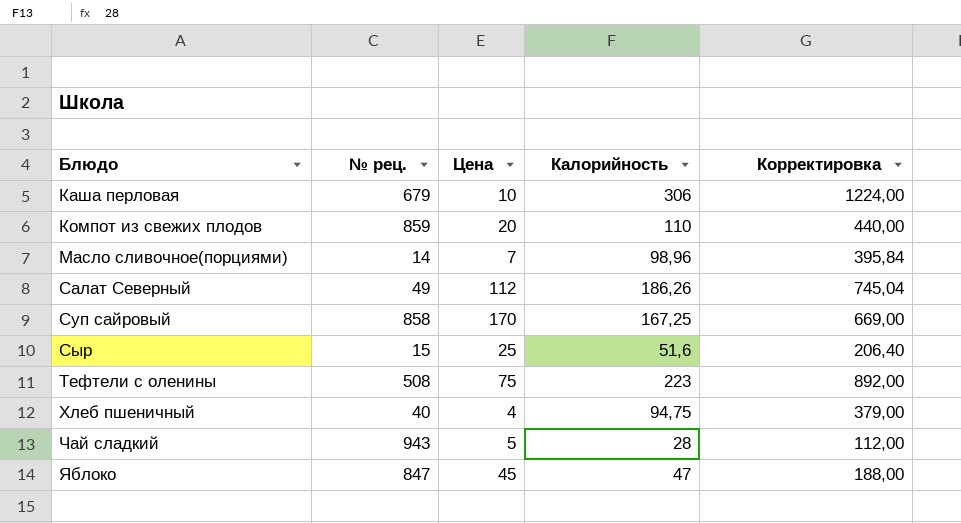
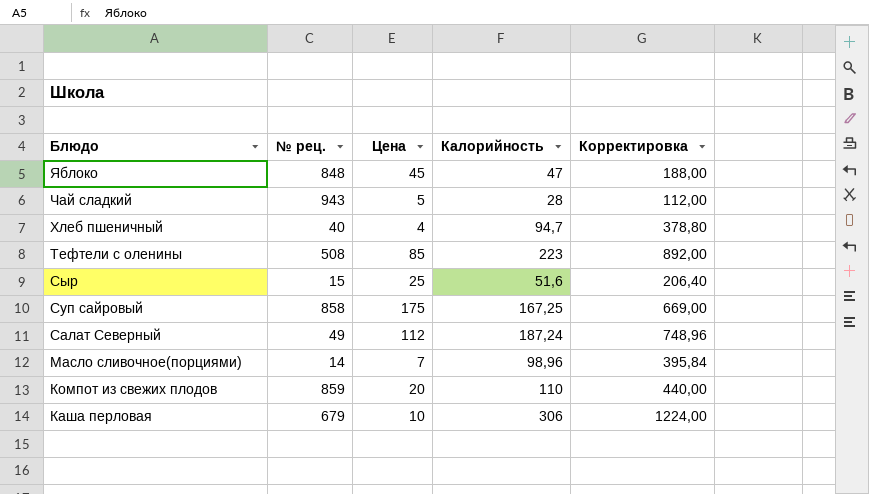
row order: Блюдо ascending -> Блюдо descending
Яблоко | № рец.: 847 -> 848
Хлеб пшеничный | Калорийность: 94,75 -> 94,7
Хлеб пшеничный | Корректировка: 379,00 -> 378,80
Тефтели с оленины | Цена: 75 -> 85
Суп сайровый | Цена: 170 -> 175
Салат Северный | Калорийность: 186,26 -> 187,24
Салат Северный | Корректировка: 745,04 -> 748,96

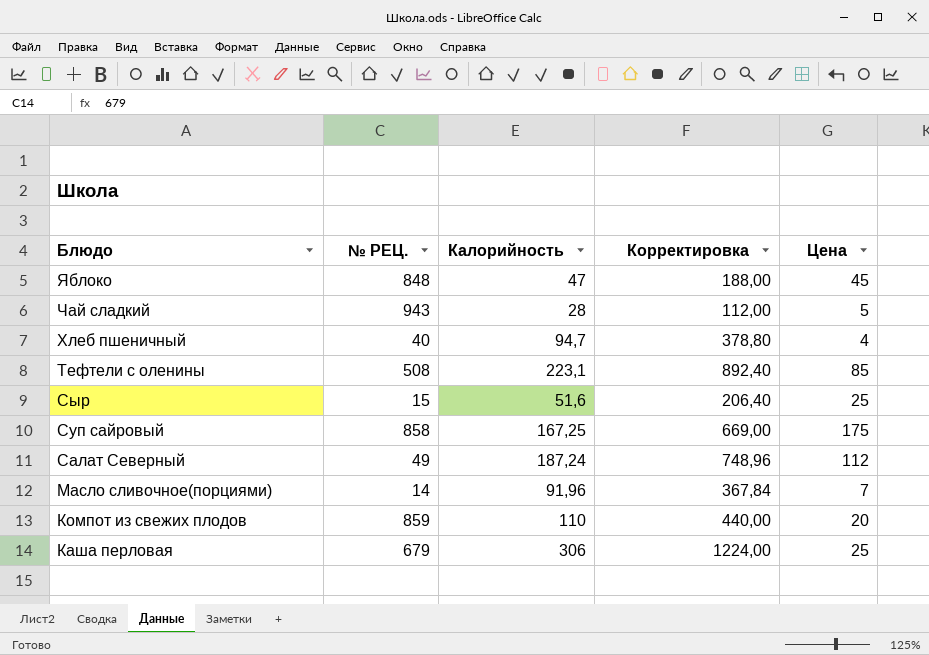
column name: № рец. -> № РЕЦ.
column Цена | position: 3 -> 5
Тефтели с оленины | Калорийность: 223 -> 223,1
Тефтели с оленины | Корректировка: 892,00 -> 892,40
Масло сливочное(порциями) | Калорийность: 98,96 -> 91,96
Масло сливочное(порциями) | Корректировка: 395,84 -> 367,84
Каша перловая | Цена: 10 -> 25

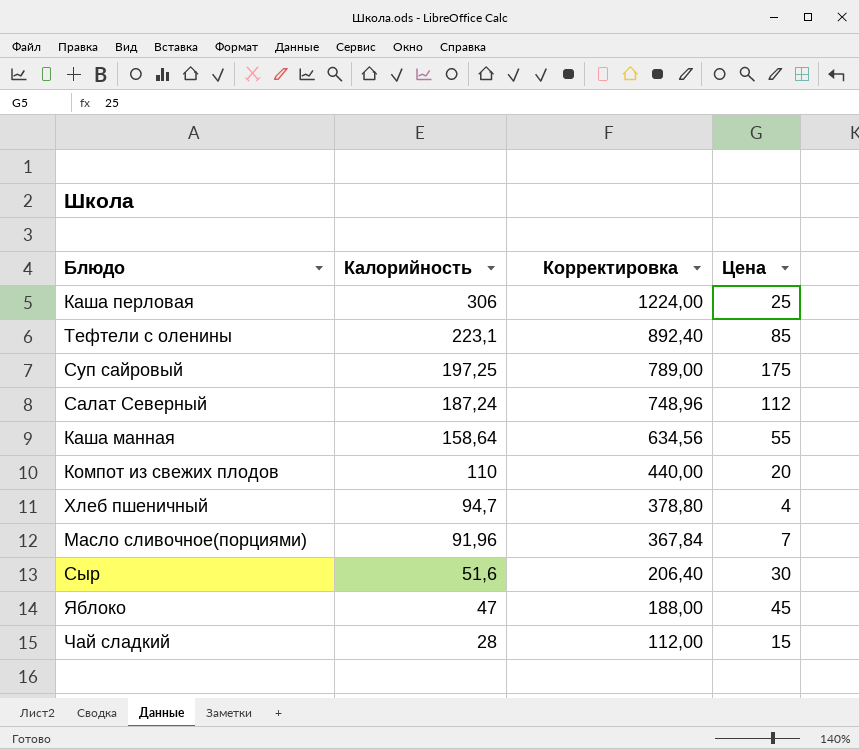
row order: Блюдо descending -> Калорийность descending
column № РЕЦ. | position: 2 -> none
Суп сайровый | Калорийность: 167,25 -> 197,25
Суп сайровый | Корректировка: 669,00 -> 789,00
row Каша манная: none -> 158,64 | 634,56 | 55
Сыр | Цена: 25 -> 30
Чай сладкий | Цена: 5 -> 15

